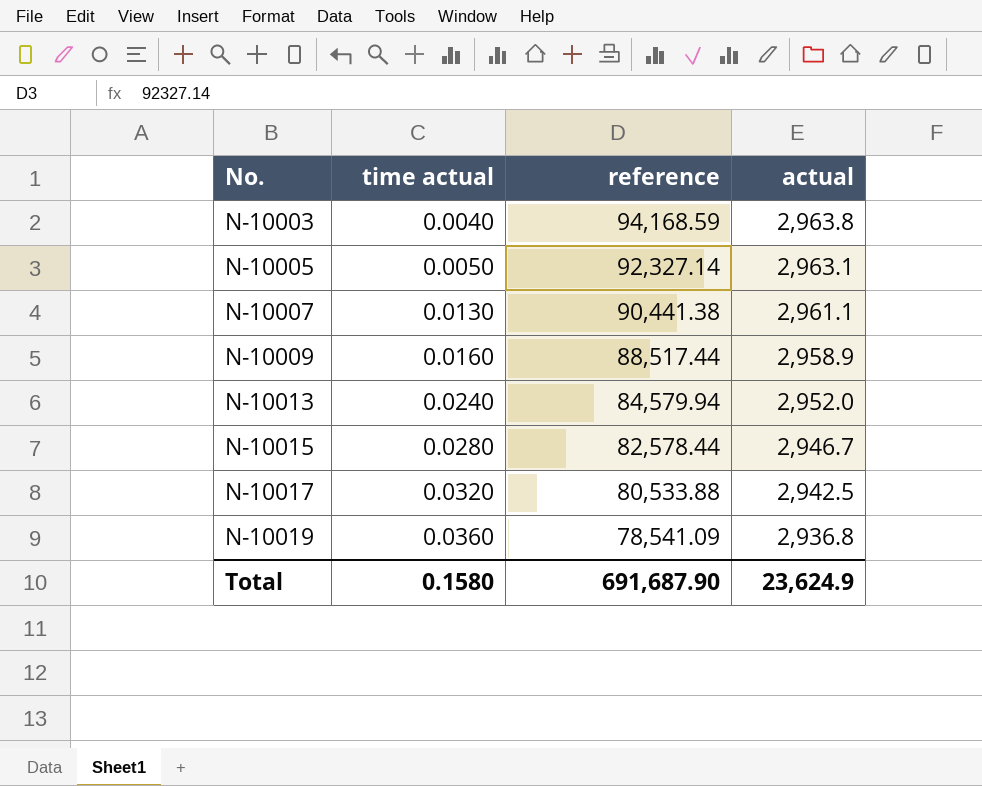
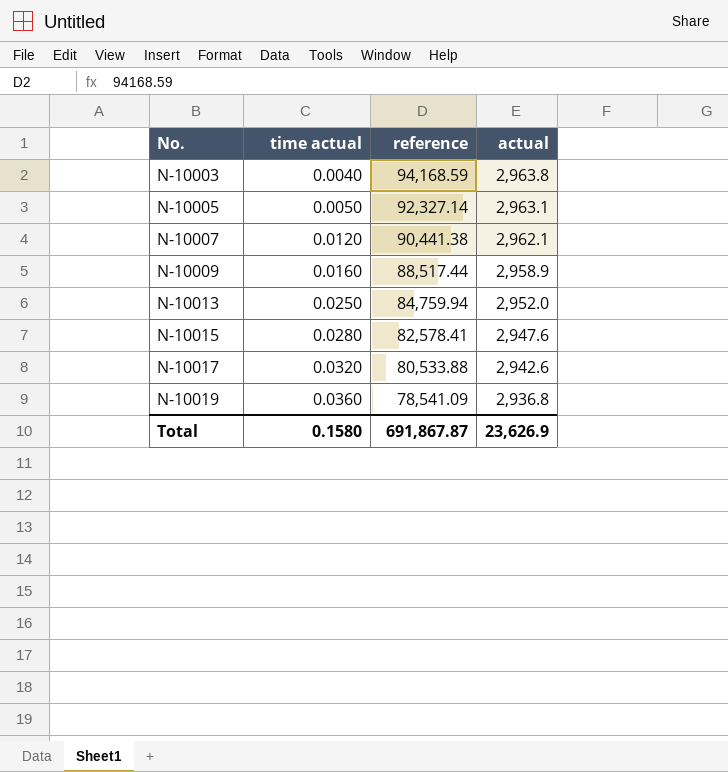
N-10007 | time actual: 0.0130 -> 0.0120
N-10007 | actual: 2,961.1 -> 2,962.1
N-10013 | time actual: 0.0240 -> 0.0250
N-10013 | reference: 84,579.94 -> 84,759.94
N-10015 | reference: 82,578.44 -> 82,578.41
N-10015 | actual: 2,946.7 -> 2,947.6
N-10017 | actual: 2,942.5 -> 2,942.6
Total | reference: 691,687.90 -> 691,867.87
Total | actual: 23,624.9 -> 23,626.9

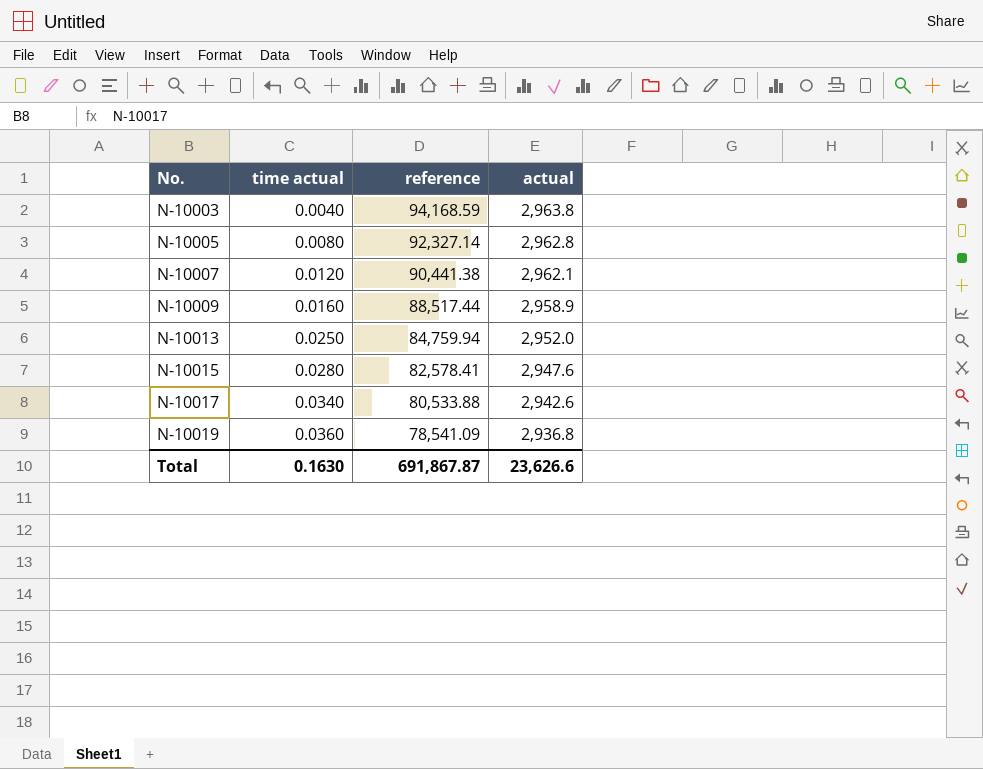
N-10005 | time actual: 0.0050 -> 0.0080
N-10005 | actual: 2,963.1 -> 2,962.8
N-10017 | time actual: 0.0320 -> 0.0340
Total | time actual: 0.1580 -> 0.1630
Total | actual: 23,626.9 -> 23,626.6

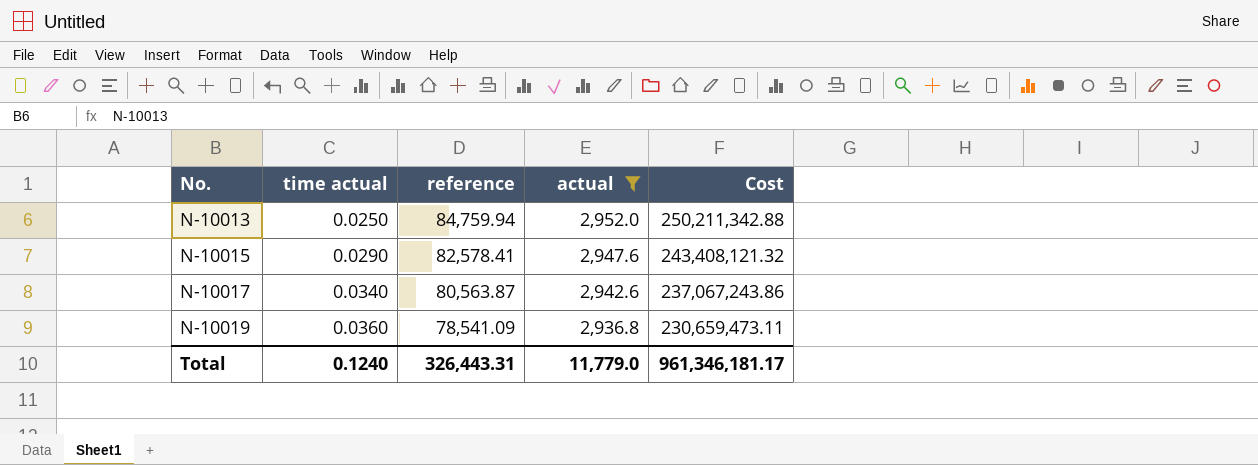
filter: none -> actual <= 2,952.0
column Cost | formula: none -> [reference] * [actual]
N-10015 | time actual: 0.0280 -> 0.0290
N-10017 | reference: 80,533.88 -> 80,563.87
Total | time actual: 0.1630 -> 0.1240
Total | reference: 691,867.87 -> 326,443.31
Total | actual: 23,626.6 -> 11,779.0

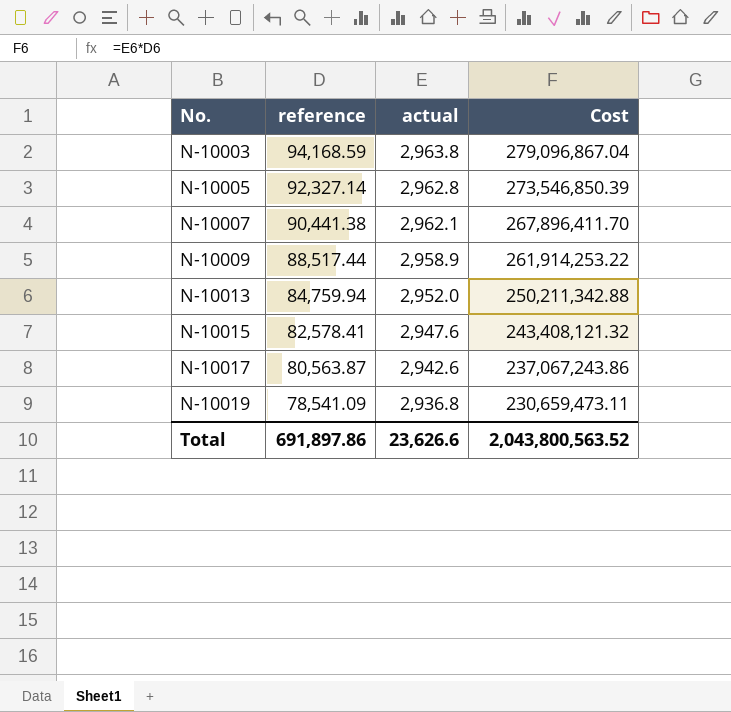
filter: actual <= 2,952.0 -> none
column time actual | position: 2 -> none
Total | reference: 326,443.31 -> 691,897.86
Total | actual: 11,779.0 -> 23,626.6
Total | Cost: 961,346,181.17 -> 2,043,800,563.52

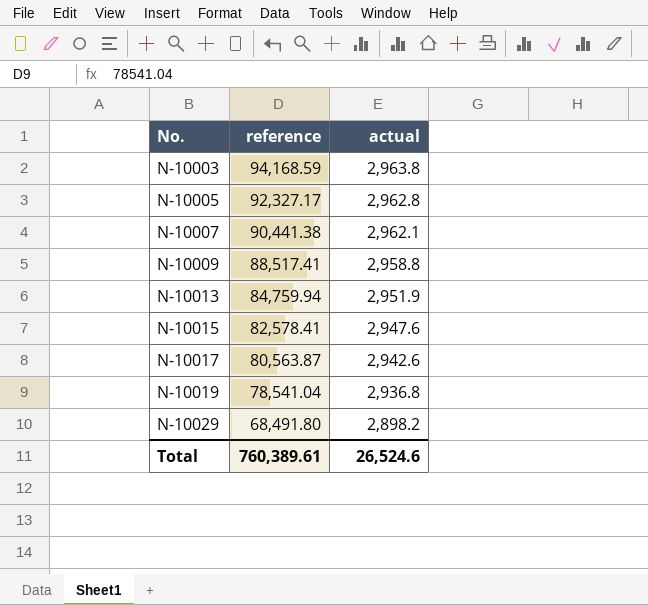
column Cost | formula: [reference] * [actual] -> none
N-10005 | reference: 92,327.14 -> 92,327.17
N-10009 | reference: 88,517.44 -> 88,517.41
N-10009 | actual: 2,958.9 -> 2,958.8
N-10013 | actual: 2,952.0 -> 2,951.9
N-10019 | reference: 78,541.09 -> 78,541.04
row N-10029: none -> 68,491.80 | 2,898.2
Total | reference: 691,897.86 -> 760,389.61
Total | actual: 23,626.6 -> 26,524.6

